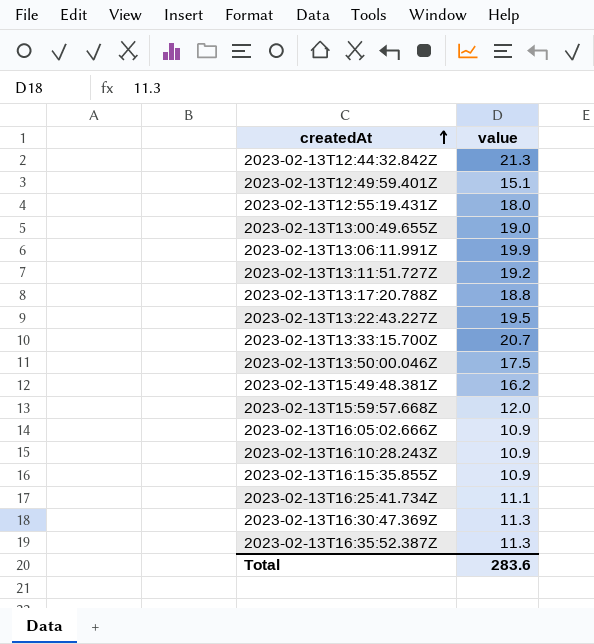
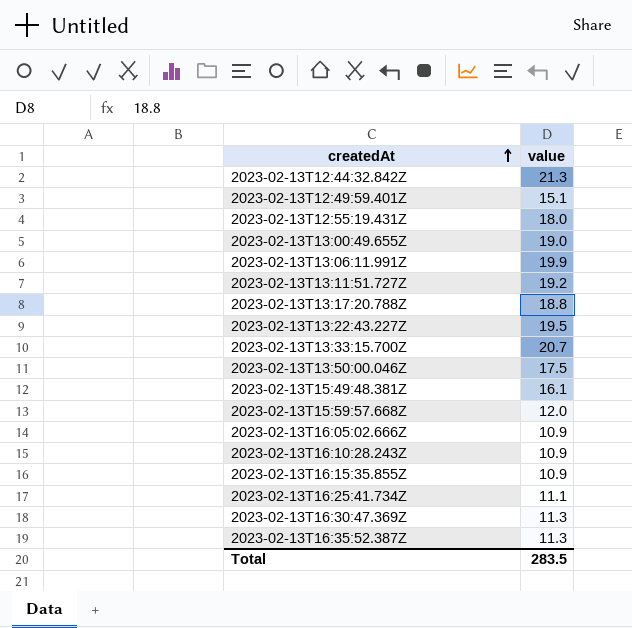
2023-02-13T15:49:48.381Z | value: 16.2 -> 16.1
Total | value: 283.6 -> 283.5

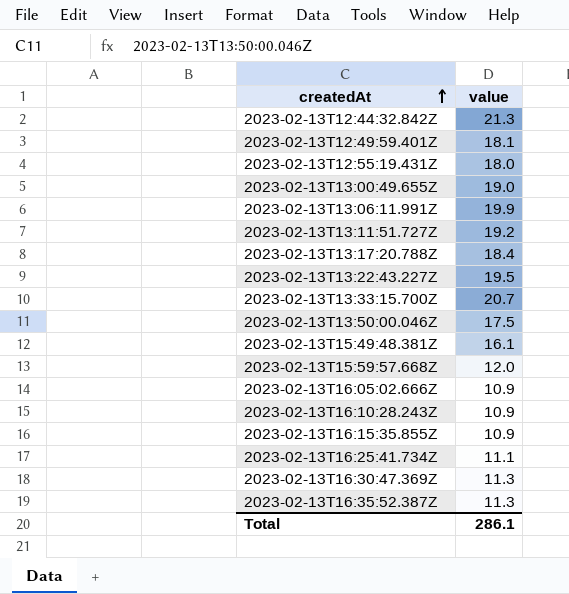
2023-02-13T12:49:59.401Z | value: 15.1 -> 18.1
2023-02-13T13:17:20.788Z | value: 18.8 -> 18.4
Total | value: 283.5 -> 286.1

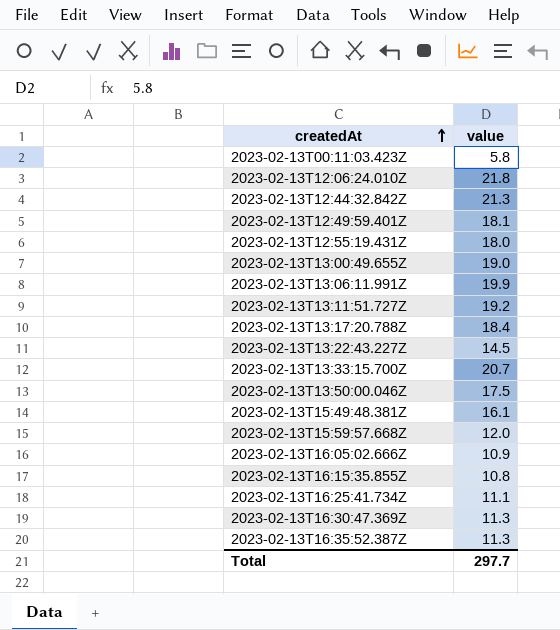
row 2023-02-13T16:10:28.243Z: 10.9 -> none
row 2023-02-13T00:11:03.423Z: none -> 5.8
row 2023-02-13T12:06:24.010Z: none -> 21.8
2023-02-13T13:22:43.227Z | value: 19.5 -> 14.5
2023-02-13T16:15:35.855Z | value: 10.9 -> 10.8
Total | value: 286.1 -> 297.7

